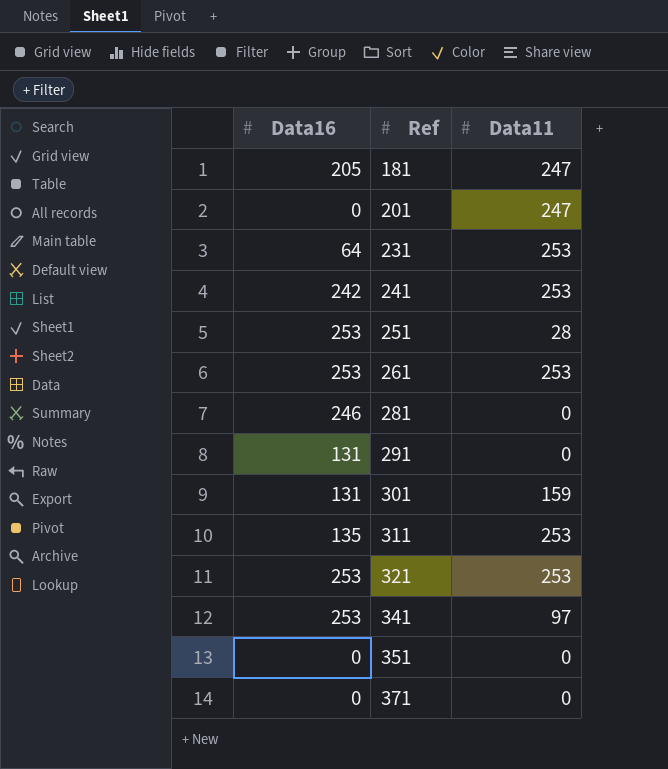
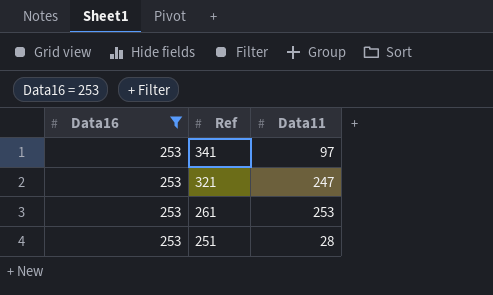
filter: none -> Data16 = 253
row order: Ref ascending -> Ref descending
321 | Data11: 253 -> 247

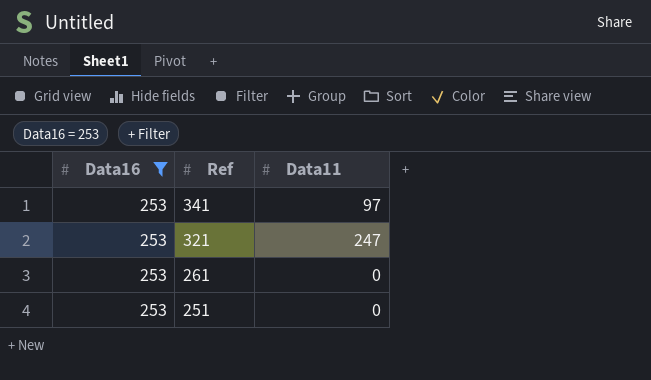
261 | Data11: 253 -> 0
251 | Data11: 28 -> 0

